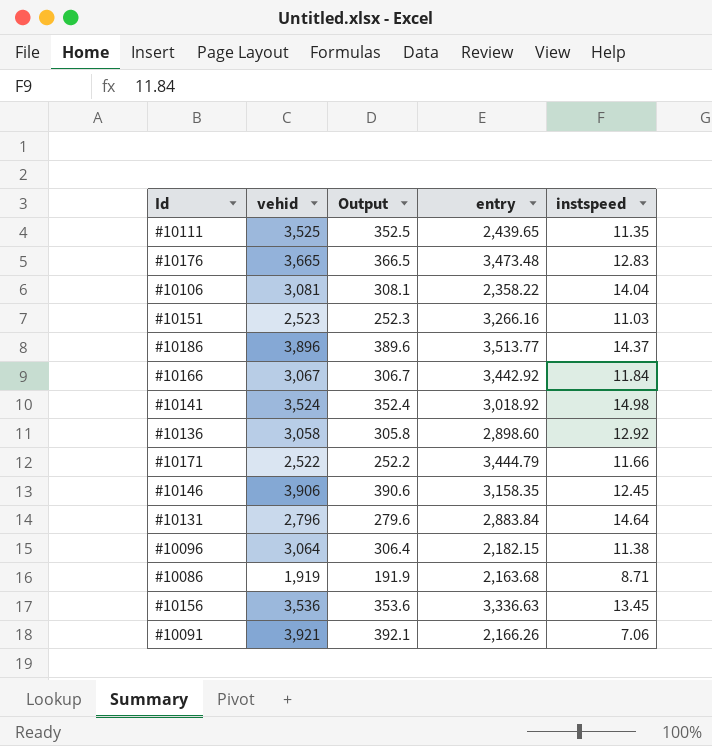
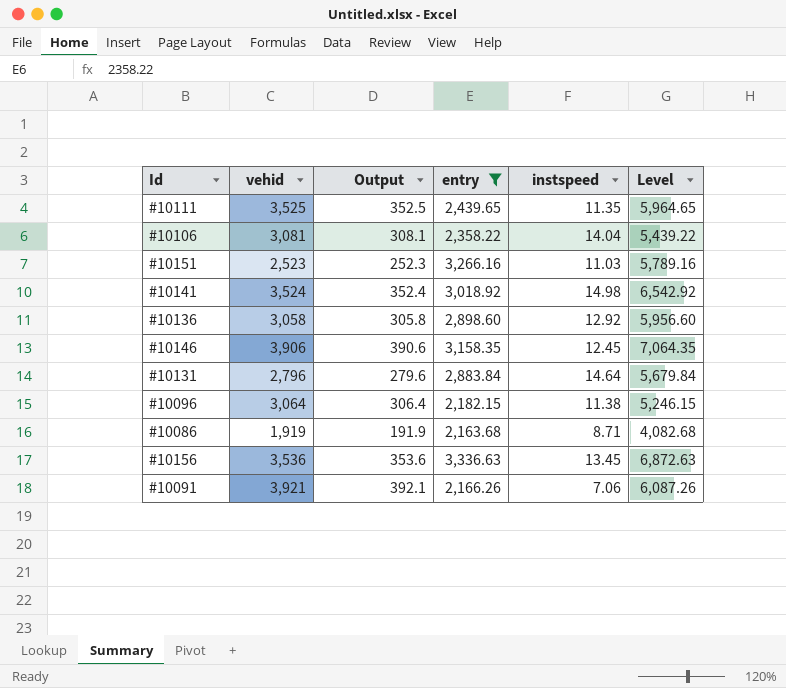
filter: none -> entry <= 3,336.63
column Level | formula: none -> [vehid] + [entry]

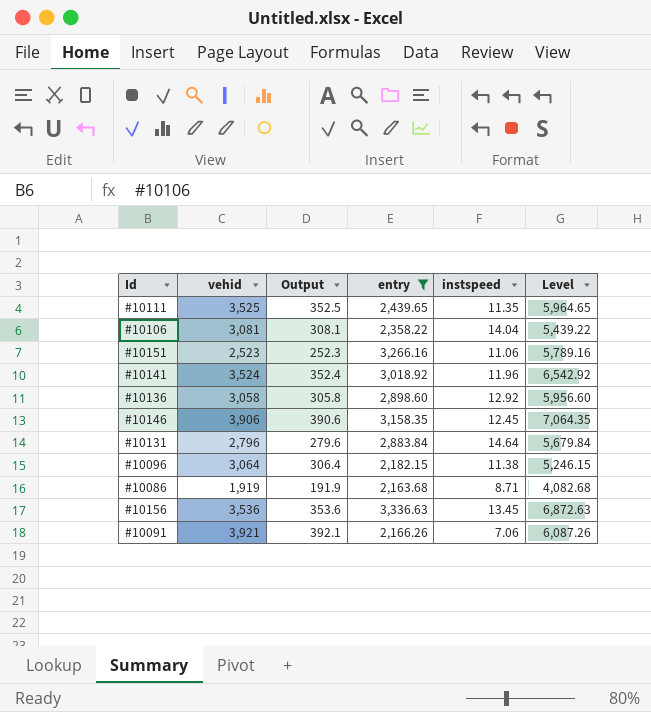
#10151 | instspeed: 11.03 -> 11.06
#10141 | instspeed: 14.98 -> 11.96

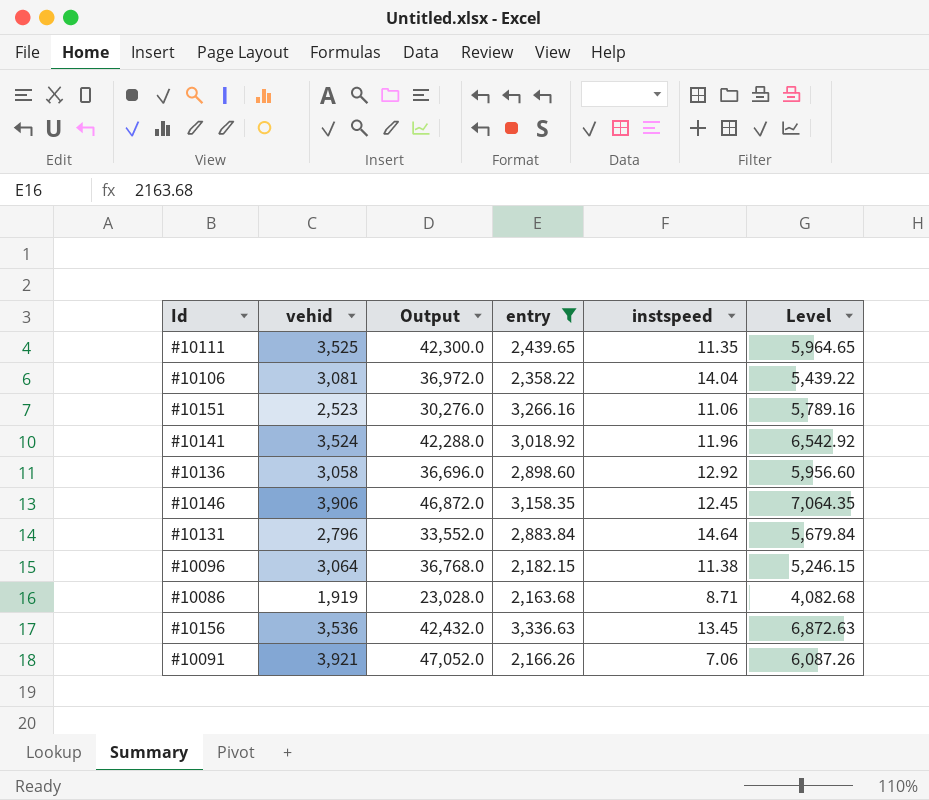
column Output | formula: [vehid] * 0.1 -> [vehid] * 12

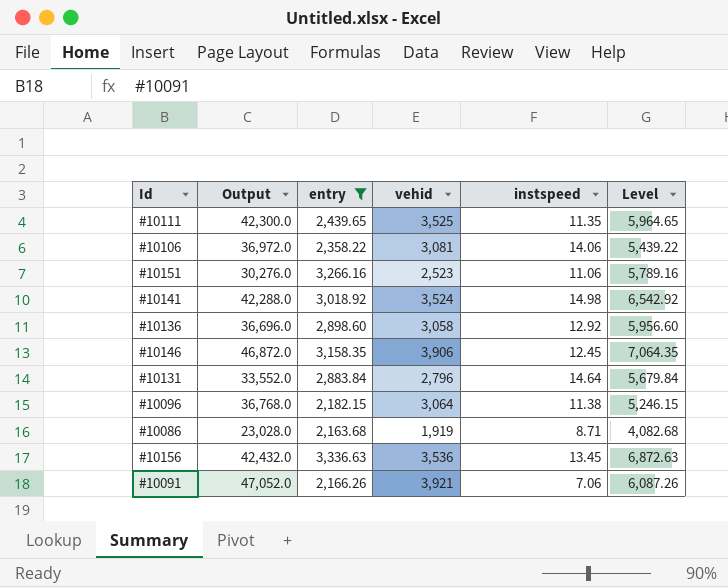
column vehid | position: 2 -> 4
#10106 | instspeed: 14.04 -> 14.06
#10141 | instspeed: 11.96 -> 14.98

